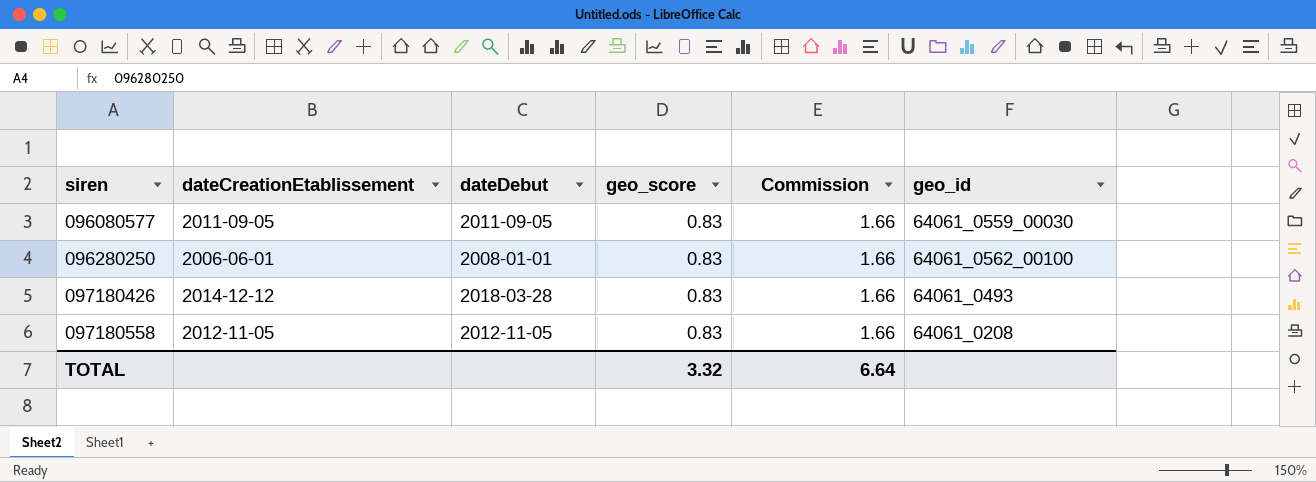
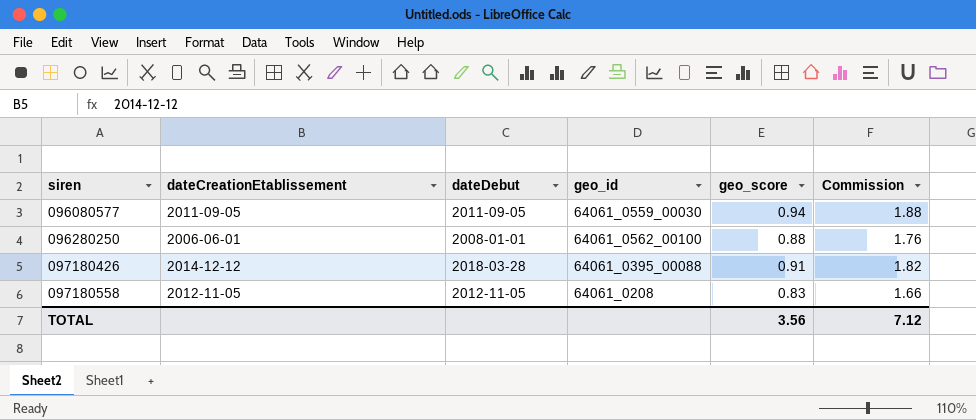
column geo_id | position: 6 -> 4
096080577 | geo_score: 0.83 -> 0.94
096080577 | Commission: 1.66 -> 1.88
096280250 | geo_score: 0.83 -> 0.88
096280250 | Commission: 1.66 -> 1.76
097180426 | geo_id: 64061_0493 -> 64061_0395_00088
097180426 | geo_score: 0.83 -> 0.91
097180426 | Commission: 1.66 -> 1.82
TOTAL | geo_score: 3.32 -> 3.56
TOTAL | Commission: 6.64 -> 7.12

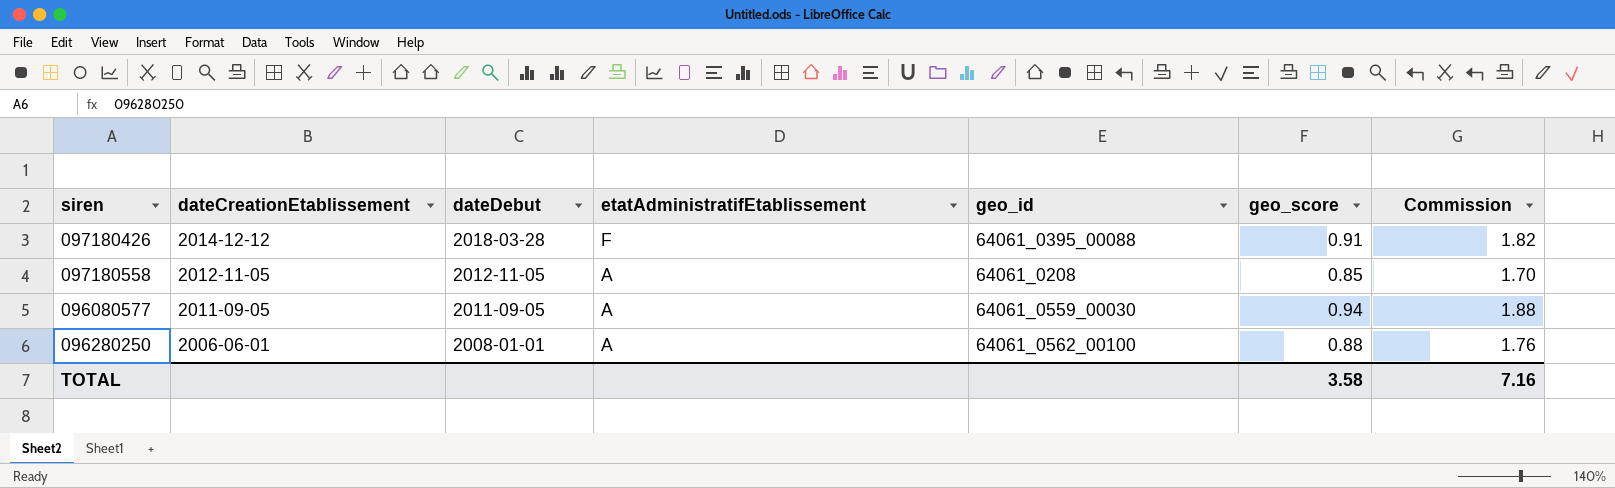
row order: siren ascending -> dateCreationEtablissement descending
column etatAdministratifEtablissement | position: none -> 4
097180558 | geo_score: 0.83 -> 0.85
097180558 | Commission: 1.66 -> 1.70
TOTAL | geo_score: 3.56 -> 3.58
TOTAL | Commission: 7.12 -> 7.16

